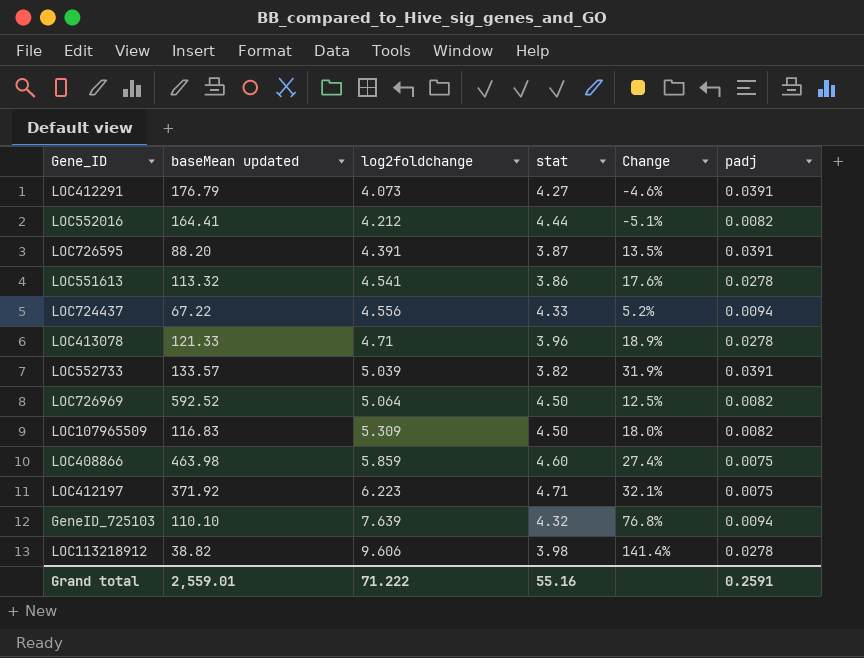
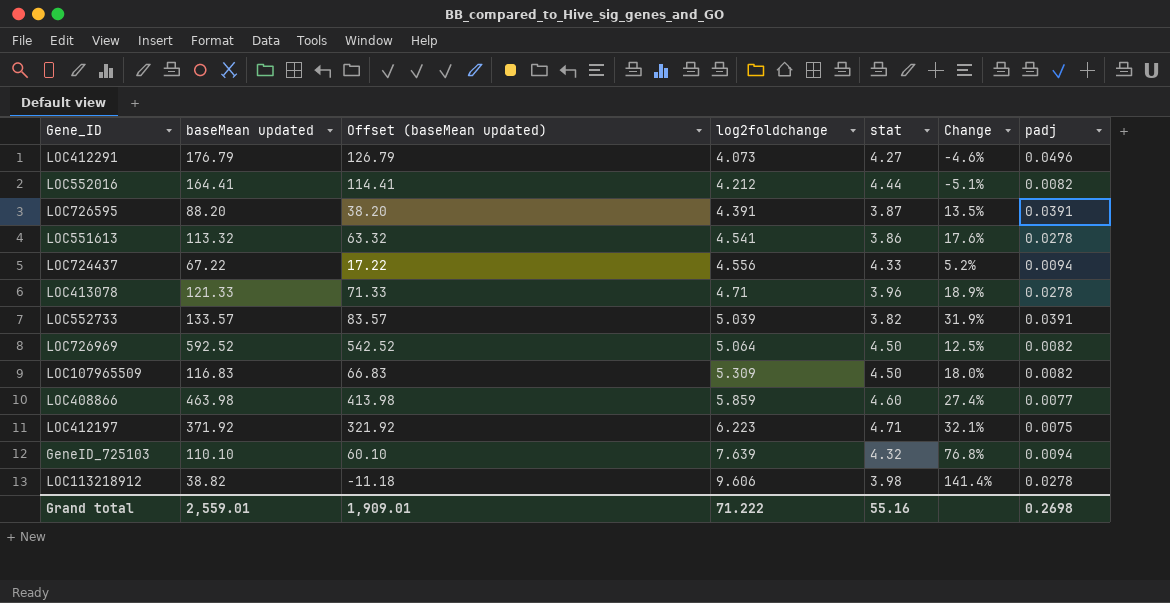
column Offset (baseMean updated) | formula: none -> [baseMean updated] - 50
LOC412291 | padj: 0.0391 -> 0.0496
LOC408866 | padj: 0.0075 -> 0.0077
Grand total | padj: 0.2591 -> 0.2698

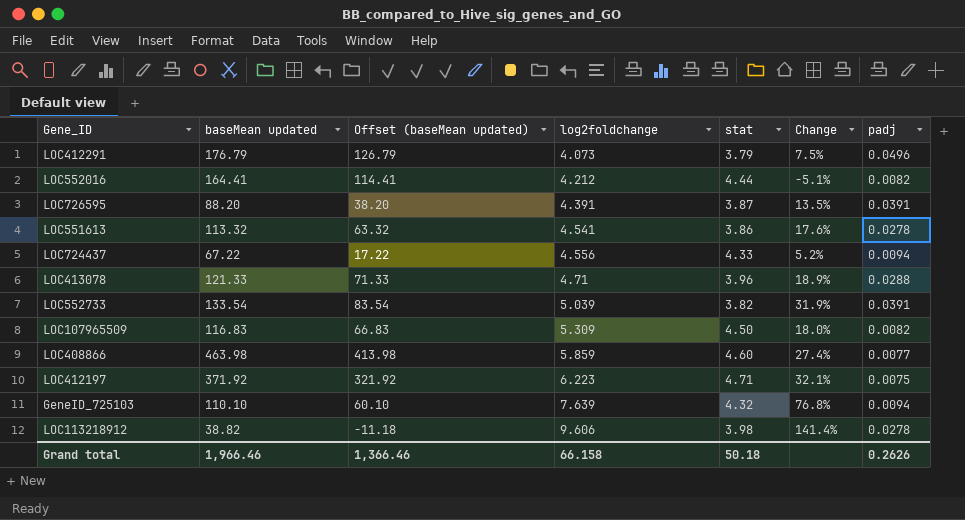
row LOC726969: 592.52 | 542.52 | 5.064 | 4.50 | 12.5% | 0.0082 -> none
LOC412291 | stat: 4.27 -> 3.79
LOC412291 | Change: -4.6% -> 7.5%
LOC413078 | padj: 0.0278 -> 0.0288
LOC552733 | baseMean updated: 133.57 -> 133.54
LOC552733 | Offset (baseMean updated): 83.57 -> 83.54
Grand total | baseMean updated: 2,559.01 -> 1,966.46
Grand total | Offset (baseMean updated): 1,909.01 -> 1,366.46
Grand total | log2foldchange: 71.222 -> 66.158
Grand total | stat: 55.16 -> 50.18
Grand total | padj: 0.2698 -> 0.2626

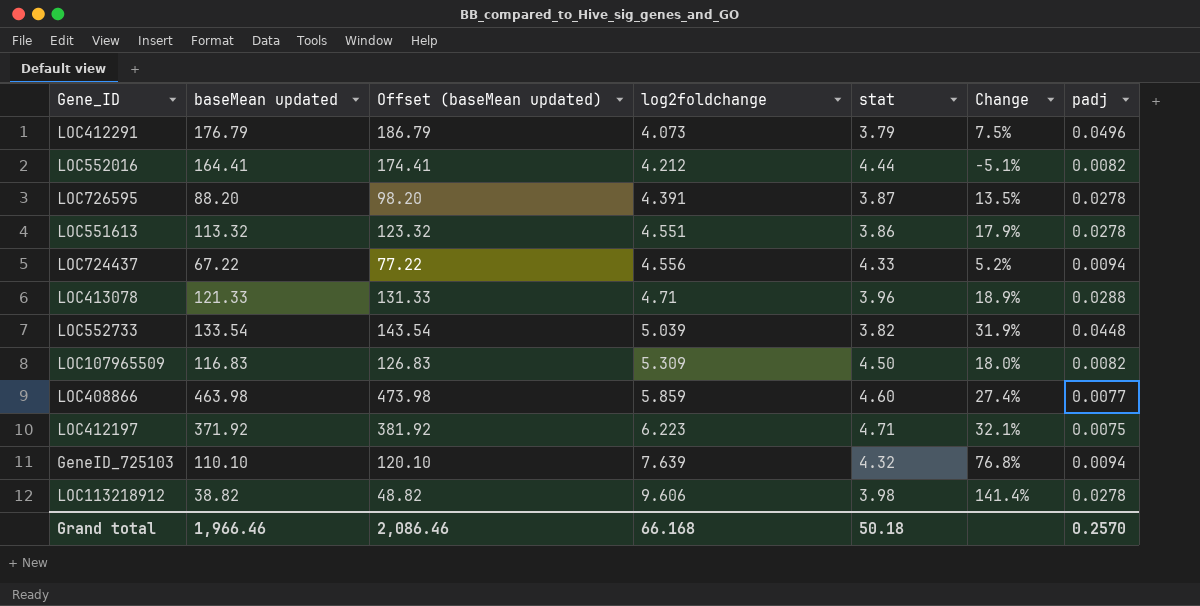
column Offset (baseMean updated) | formula: [baseMean updated] - 50 -> [baseMean updated] + 10
LOC726595 | padj: 0.0391 -> 0.0278
LOC551613 | log2foldchange: 4.541 -> 4.551
LOC551613 | Change: 17.6% -> 17.9%
LOC552733 | padj: 0.0391 -> 0.0448
Grand total | Offset (baseMean updated): 1,366.46 -> 2,086.46
Grand total | log2foldchange: 66.158 -> 66.168
Grand total | padj: 0.2626 -> 0.2570

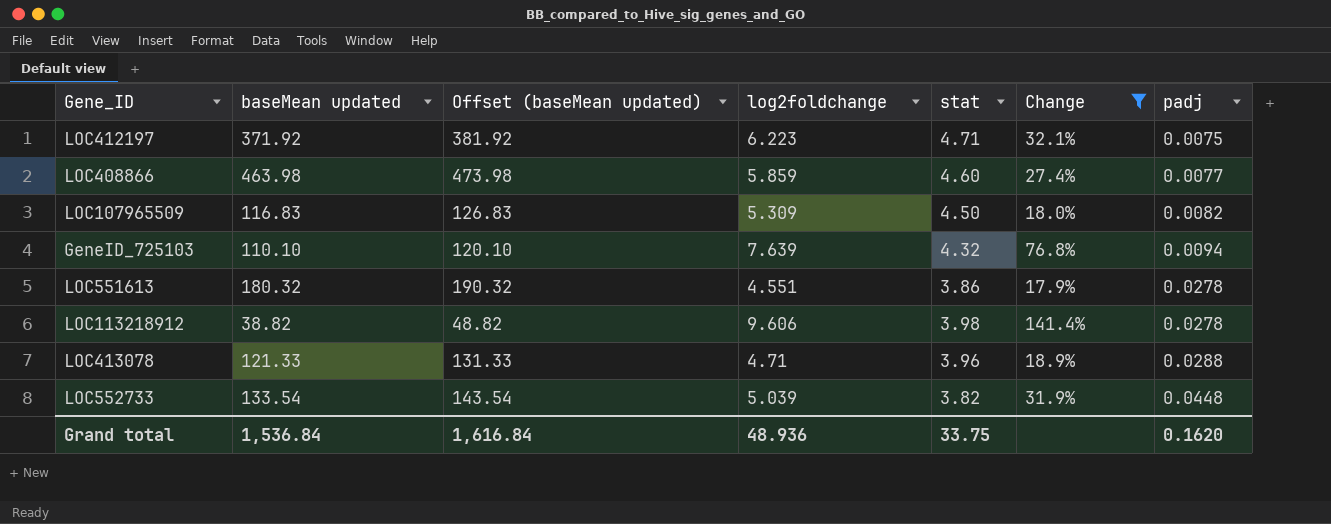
filter: none -> Change >= 17.9%
row order: log2foldchange ascending -> padj ascending
LOC551613 | baseMean updated: 113.32 -> 180.32
LOC551613 | Offset (baseMean updated): 123.32 -> 190.32
Grand total | baseMean updated: 1,966.46 -> 1,536.84
Grand total | Offset (baseMean updated): 2,086.46 -> 1,616.84
Grand total | log2foldchange: 66.168 -> 48.936
Grand total | stat: 50.18 -> 33.75
Grand total | padj: 0.2570 -> 0.1620

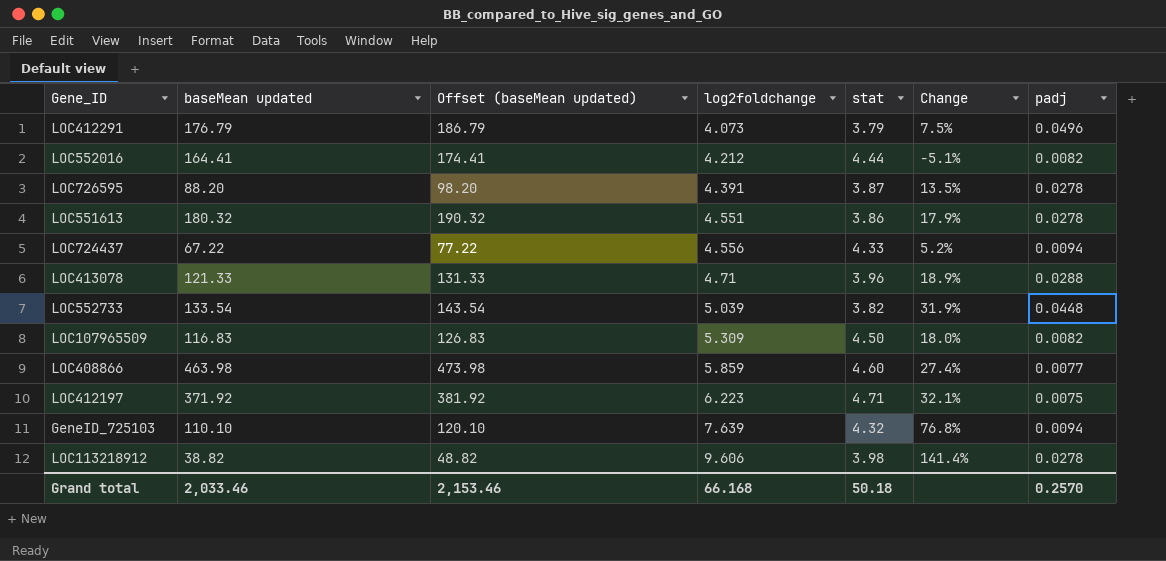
filter: Change >= 17.9% -> none
row order: padj ascending -> log2foldchange ascending
Grand total | baseMean updated: 1,536.84 -> 2,033.46
Grand total | Offset (baseMean updated): 1,616.84 -> 2,153.46
Grand total | log2foldchange: 48.936 -> 66.168
Grand total | stat: 33.75 -> 50.18
Grand total | padj: 0.1620 -> 0.2570

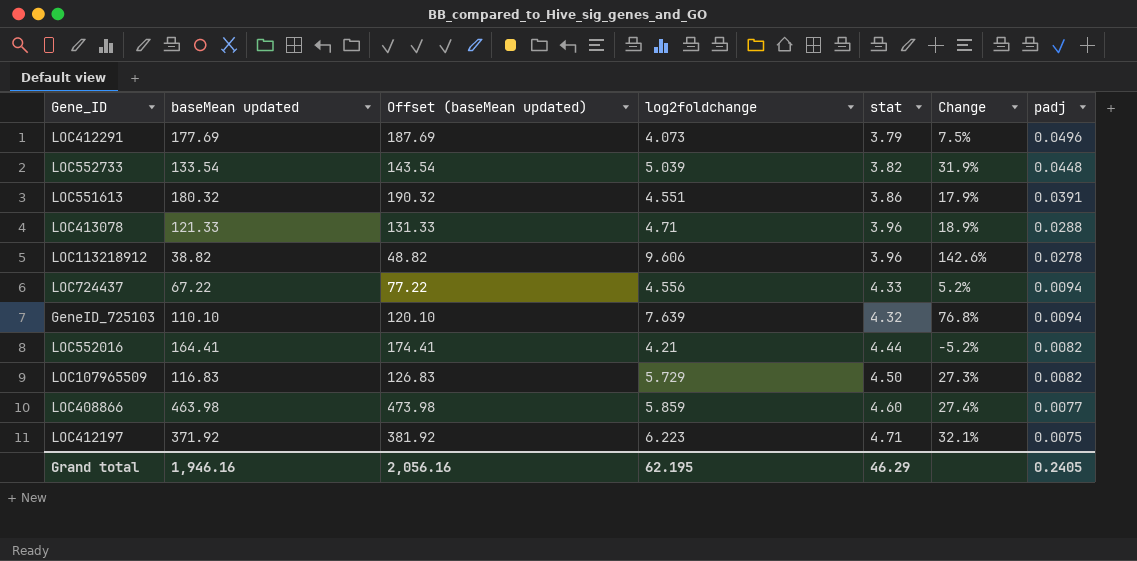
row order: log2foldchange ascending -> padj descending
row LOC726595: 88.20 | 98.20 | 4.391 | 3.87 | 13.5% | 0.0278 -> none
LOC412291 | baseMean updated: 176.79 -> 177.69
LOC412291 | Offset (baseMean updated): 186.79 -> 187.69
LOC551613 | padj: 0.0278 -> 0.0391
LOC113218912 | stat: 3.98 -> 3.96
LOC113218912 | Change: 141.4% -> 142.6%
LOC552016 | log2foldchange: 4.212 -> 4.21
LOC552016 | Change: -5.1% -> -5.2%
LOC107965509 | log2foldchange: 5.309 -> 5.729
LOC107965509 | Change: 18.0% -> 27.3%
Grand total | baseMean updated: 2,033.46 -> 1,946.16
Grand total | Offset (baseMean updated): 2,153.46 -> 2,056.16
Grand total | log2foldchange: 66.168 -> 62.195
Grand total | stat: 50.18 -> 46.29
Grand total | padj: 0.2570 -> 0.2405

